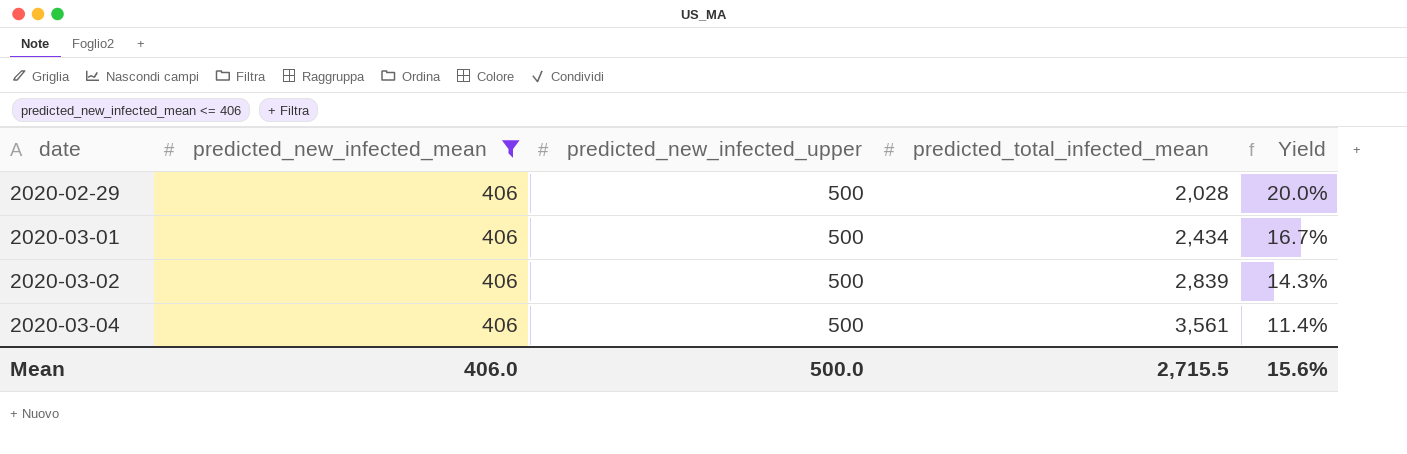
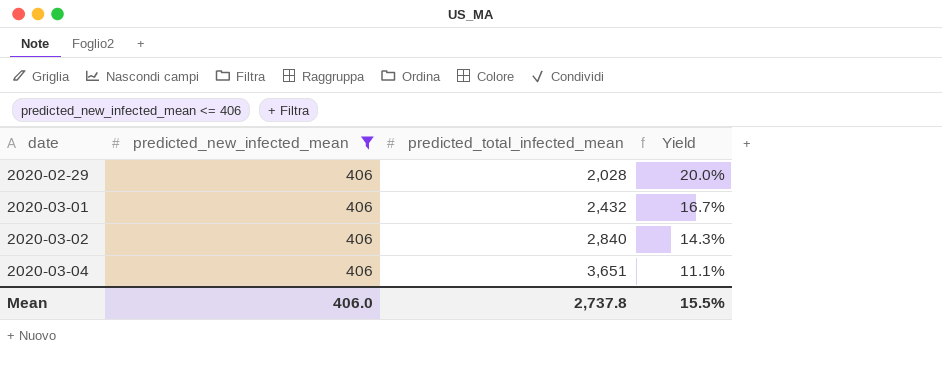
column predicted_new_infected_upper | position: 3 -> none
2020-03-01 | predicted_total_infected_mean: 2,434 -> 2,432
2020-03-02 | predicted_total_infected_mean: 2,839 -> 2,840
2020-03-04 | predicted_total_infected_mean: 3,561 -> 3,651
2020-03-04 | Yield: 11.4% -> 11.1%
Mean | predicted_total_infected_mean: 2,715.5 -> 2,737.8
Mean | Yield: 15.6% -> 15.5%

